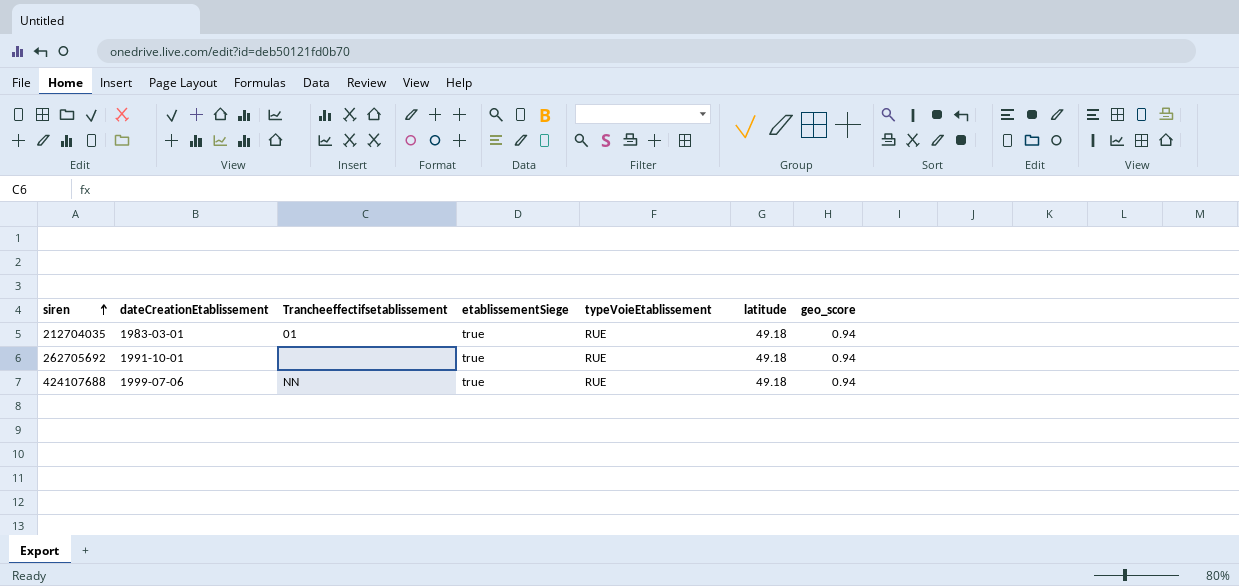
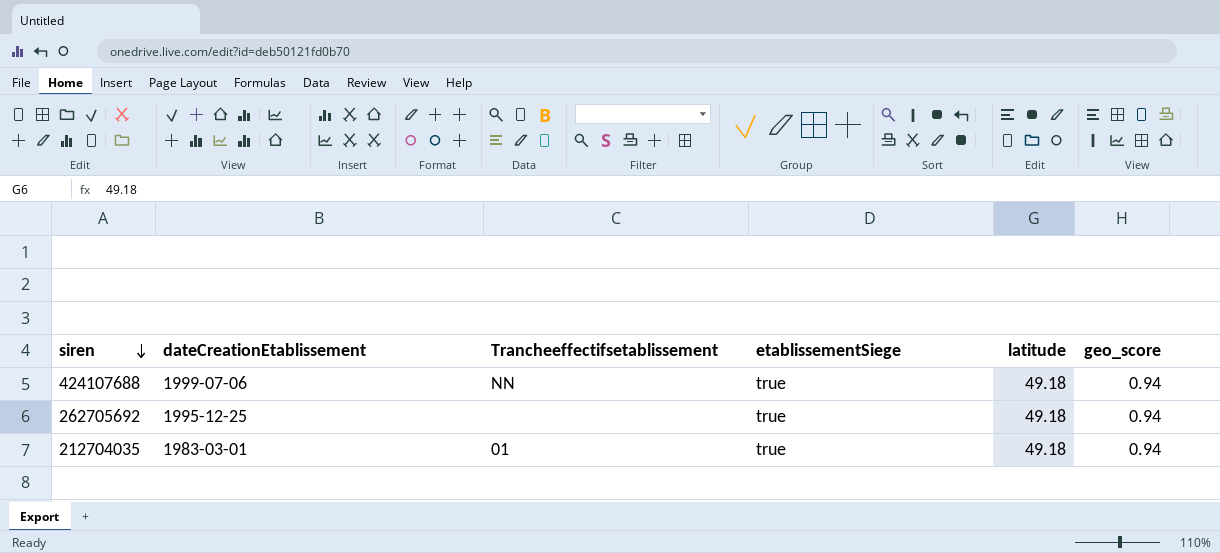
row order: siren ascending -> siren descending
column typeVoieEtablissement | position: 5 -> none
262705692 | dateCreationEtablissement: 1991-10-01 -> 1995-12-25

